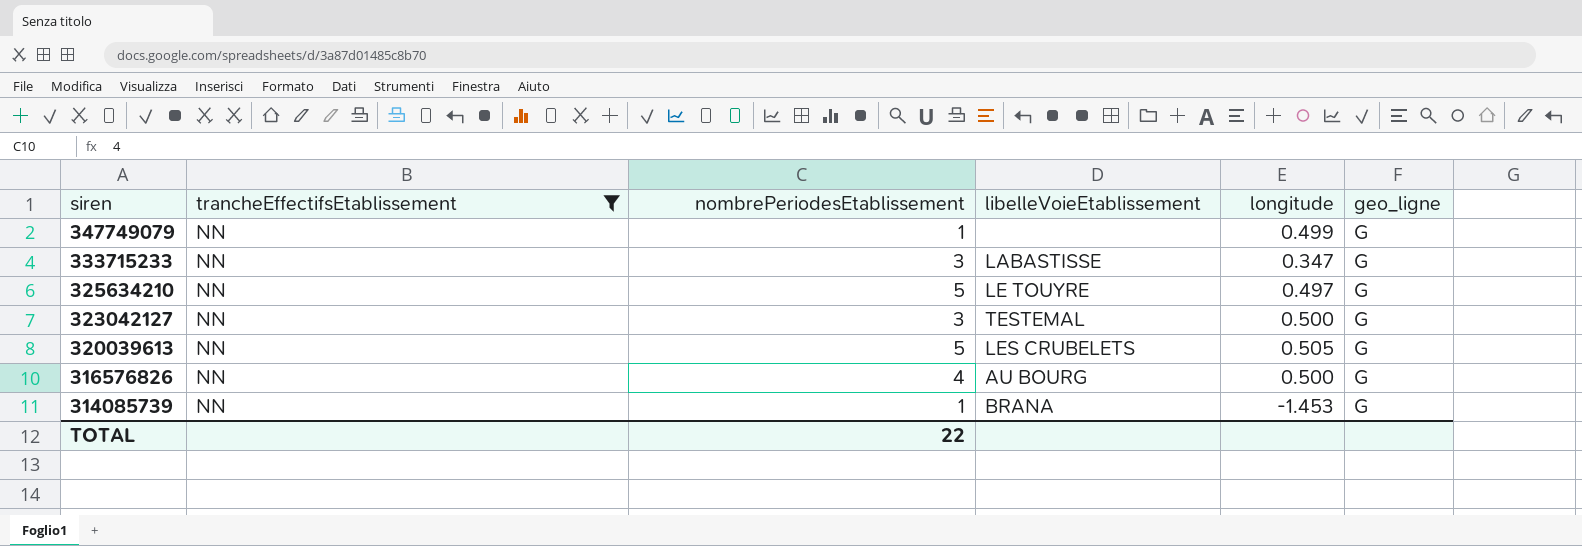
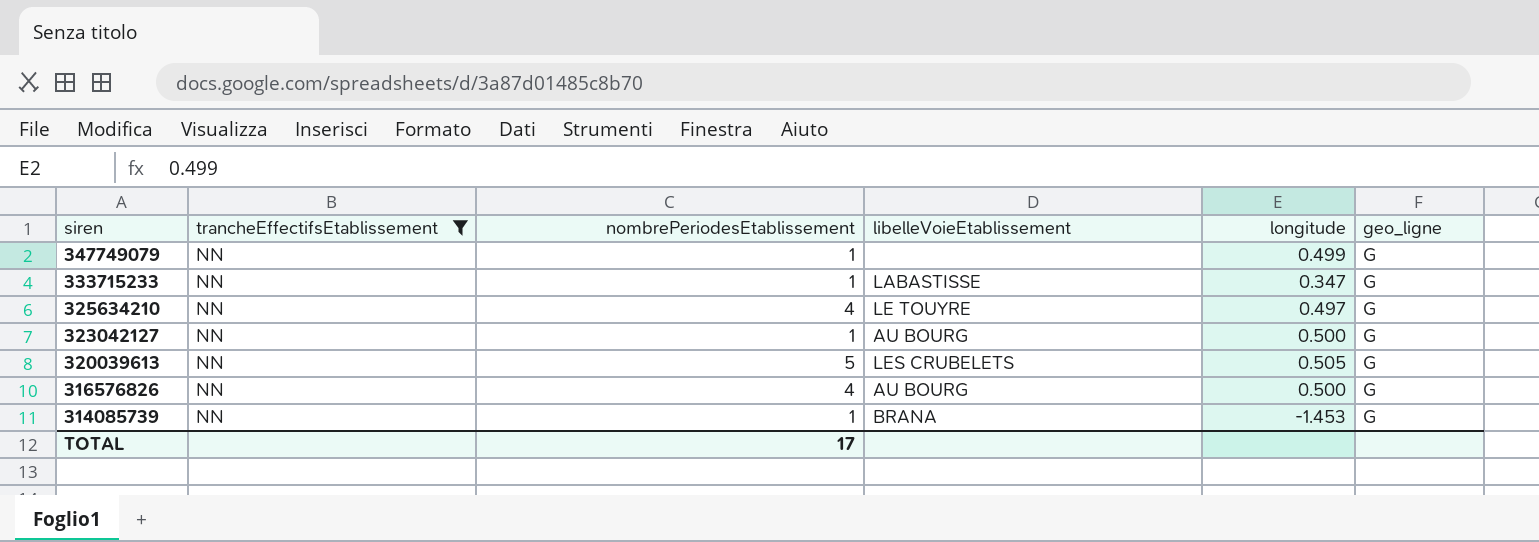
333715233 | nombrePeriodesEtablissement: 3 -> 1
325634210 | nombrePeriodesEtablissement: 5 -> 4
323042127 | nombrePeriodesEtablissement: 3 -> 1
323042127 | libelleVoieEtablissement: TESTEMAL -> AU BOURG
TOTAL | nombrePeriodesEtablissement: 22 -> 17

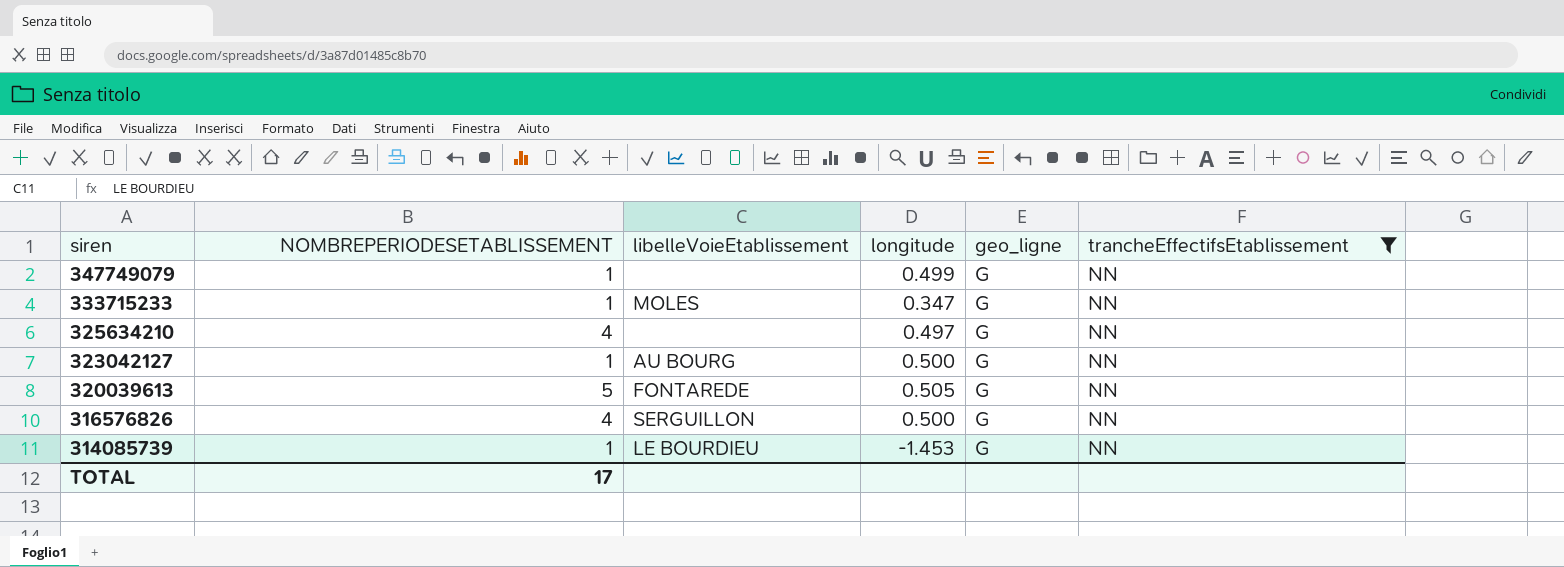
column name: nombrePeriodesEtablissement -> NOMBREPERIODESETABLISSEMENT
column trancheEffectifsEtablissement | position: 2 -> 6
333715233 | libelleVoieEtablissement: LABASTISSE -> MOLES
325634210 | libelleVoieEtablissement: LE TOUYRE -> none
320039613 | libelleVoieEtablissement: LES CRUBELETS -> FONTAREDE
316576826 | libelleVoieEtablissement: AU BOURG -> SERGUILLON
314085739 | libelleVoieEtablissement: BRANA -> LE BOURDIEU

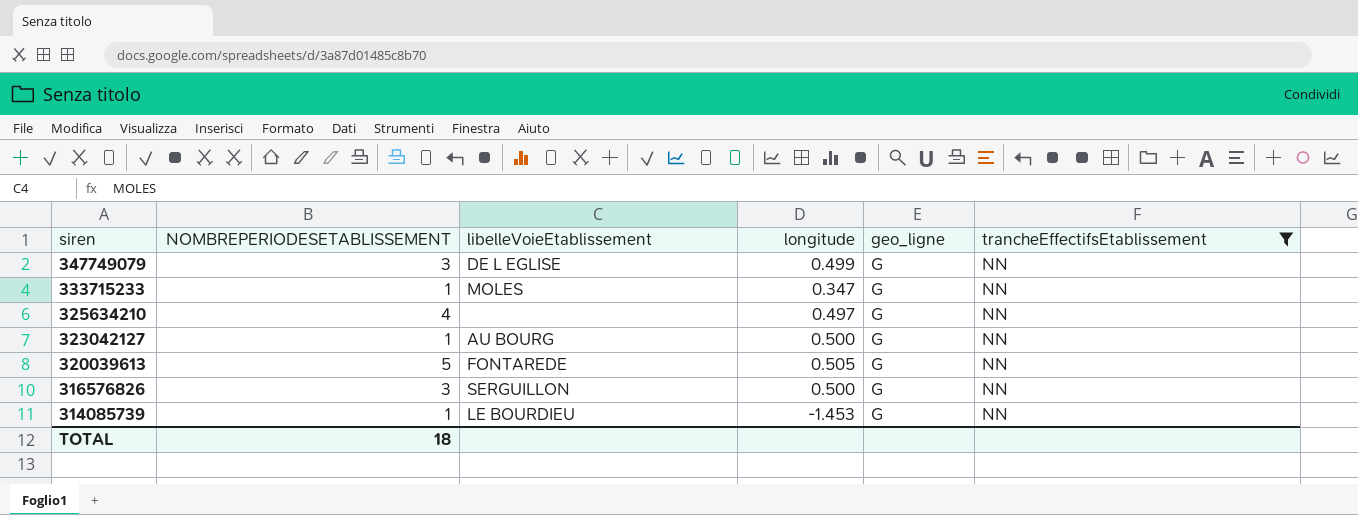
347749079 | NOMBREPERIODESETABLISSEMENT: 1 -> 3
347749079 | libelleVoieEtablissement: none -> DE L EGLISE
316576826 | NOMBREPERIODESETABLISSEMENT: 4 -> 3
TOTAL | NOMBREPERIODESETABLISSEMENT: 17 -> 18

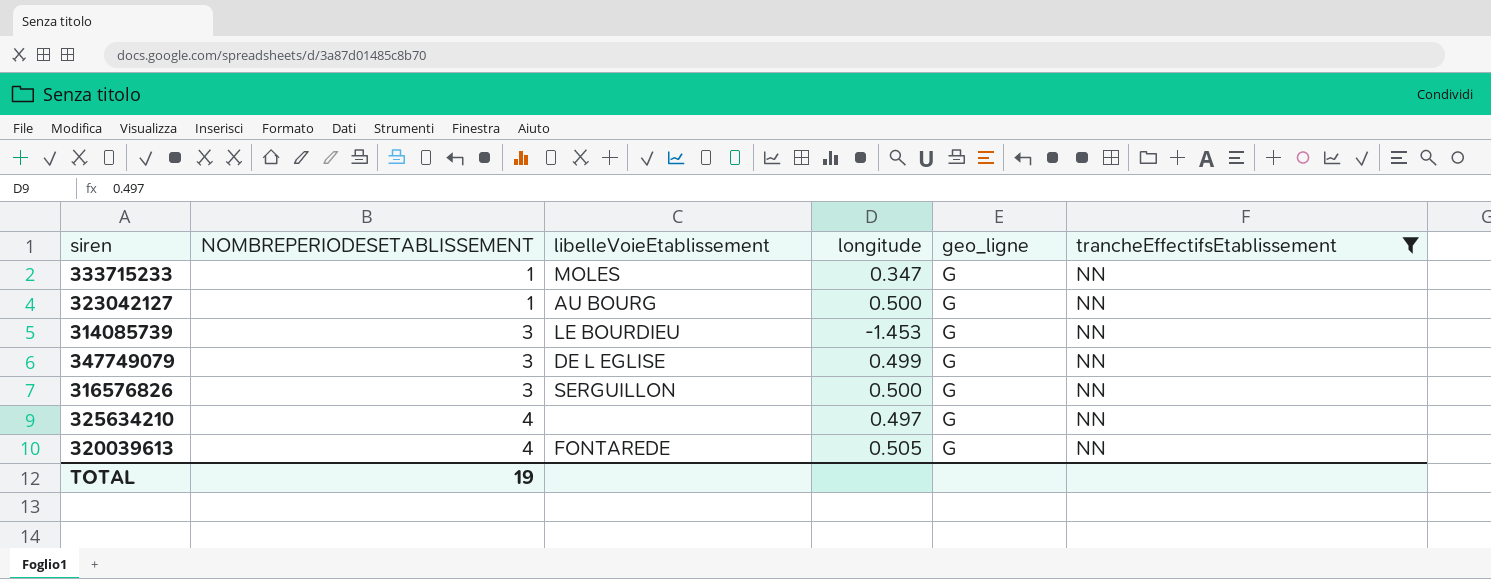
row order: siren descending -> NOMBREPERIODESETABLISSEMENT ascending
314085739 | NOMBREPERIODESETABLISSEMENT: 1 -> 3
320039613 | NOMBREPERIODESETABLISSEMENT: 5 -> 4
TOTAL | NOMBREPERIODESETABLISSEMENT: 18 -> 19

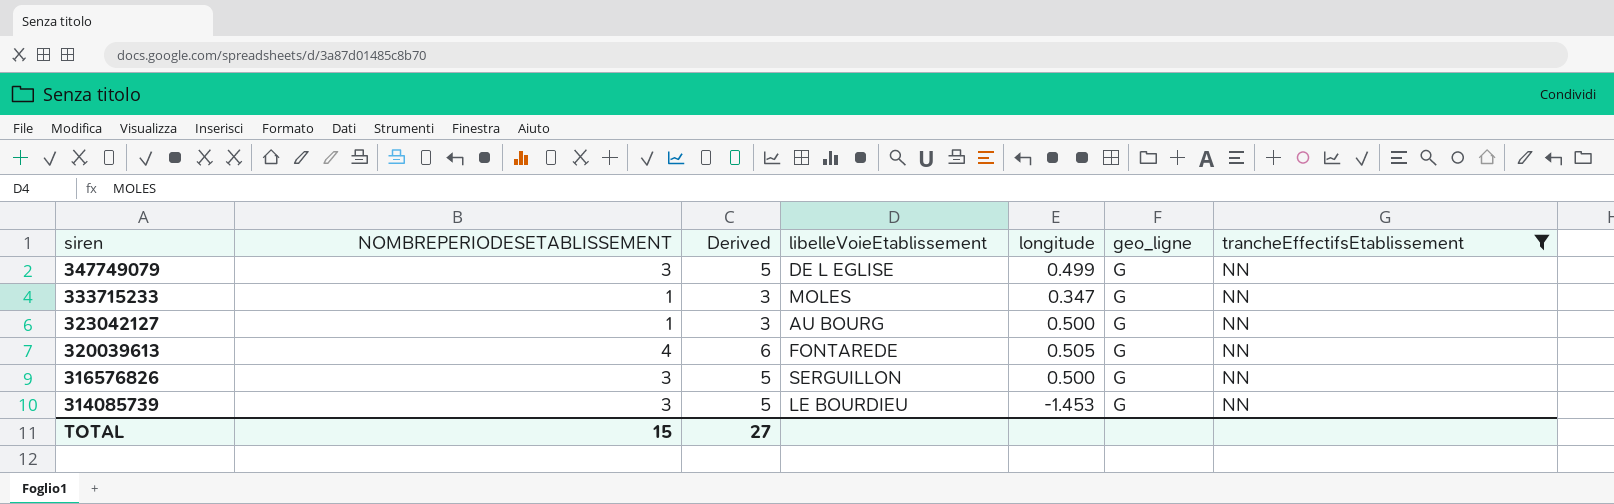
row order: NOMBREPERIODESETABLISSEMENT ascending -> siren descending
column Derived | formula: none -> [NOMBREPERIODESETABLISSEMENT] + 2
row 325634210: 4 | none | 0.497 | G | NN -> none
TOTAL | NOMBREPERIODESETABLISSEMENT: 19 -> 15

